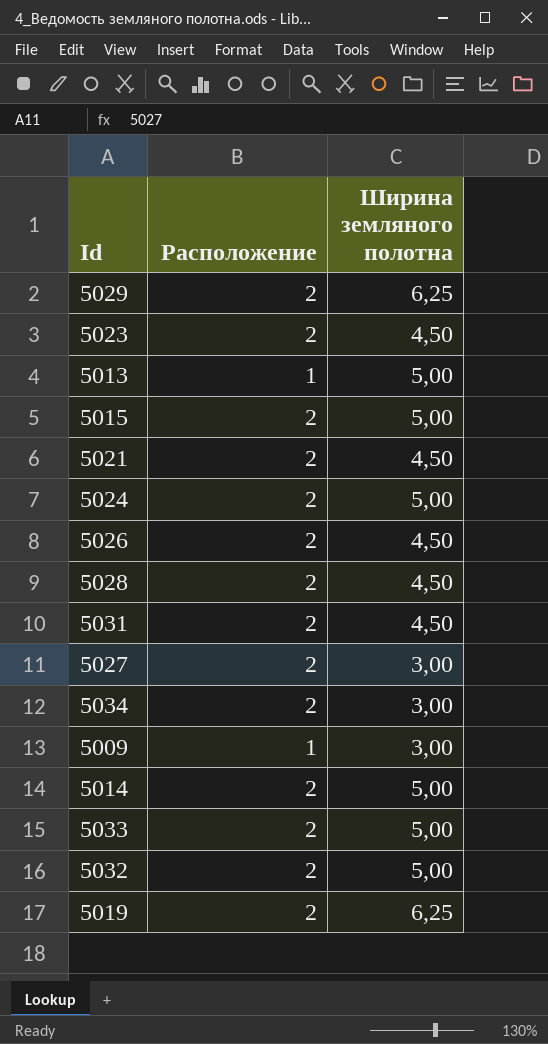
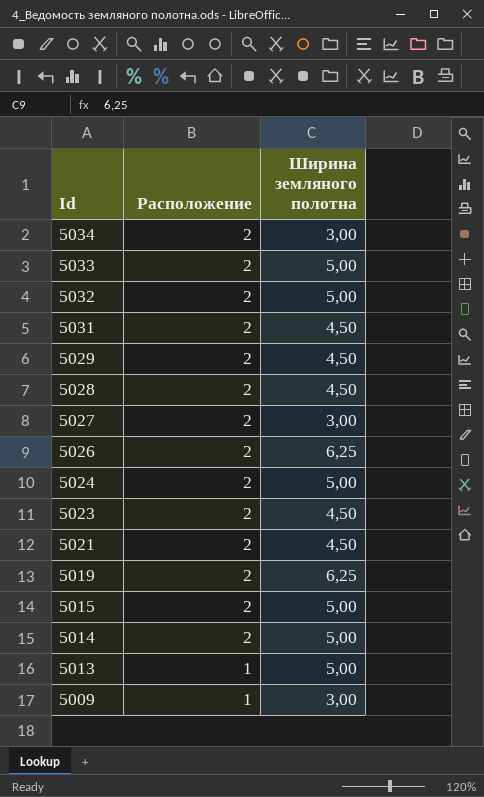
row order: none -> Id descending
5029 | Ширина земляного полотна: 6,25 -> 4,50
5026 | Ширина земляного полотна: 4,50 -> 6,25

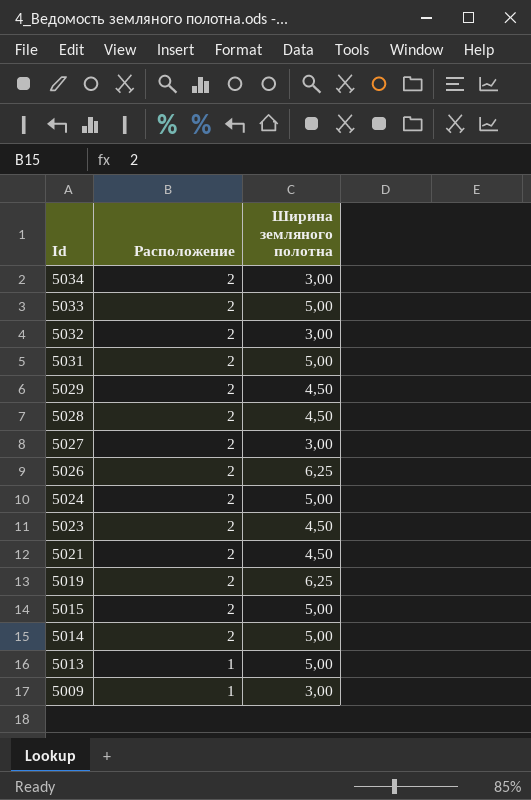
5032 | Ширина земляного полотна: 5,00 -> 3,00
5031 | Ширина земляного полотна: 4,50 -> 5,00

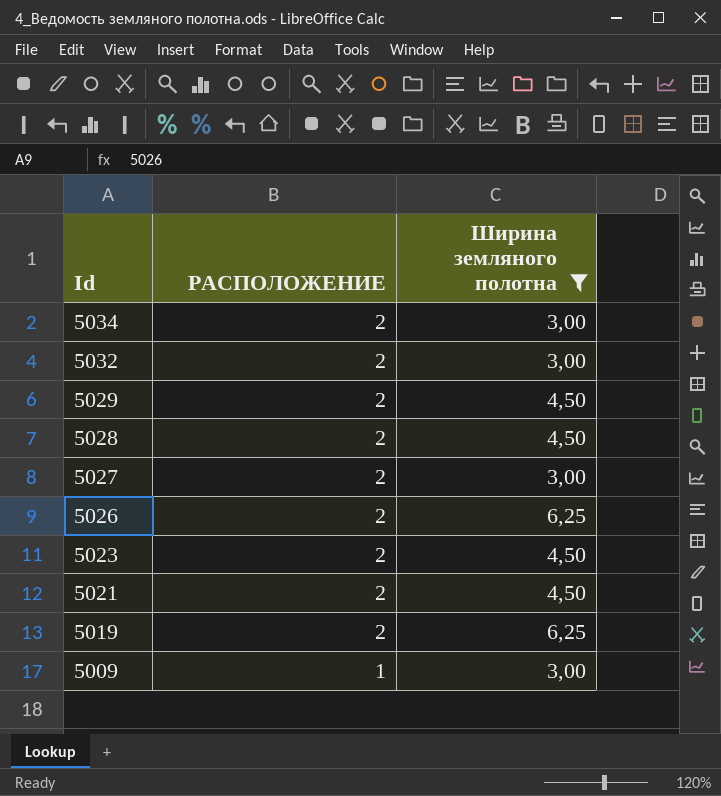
filter: none -> Ширина земляного полотна != 5,00
column name: Расположение -> РАСПОЛОЖЕНИЕ

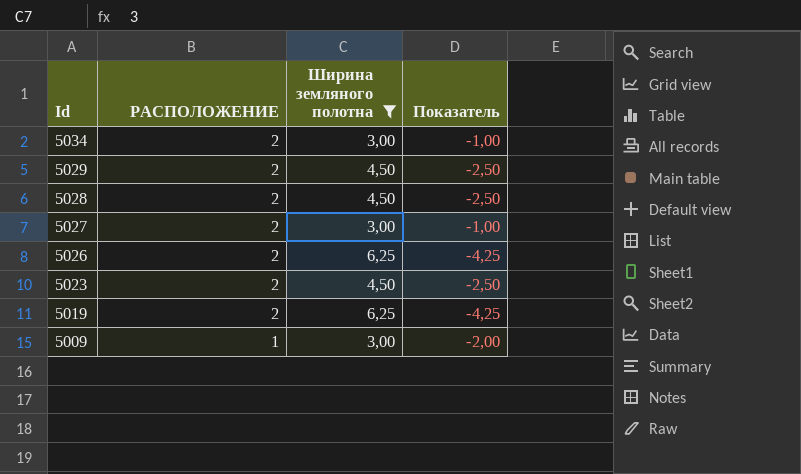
column Показатель | formula: none -> [РАСПОЛОЖЕНИЕ] - [Ширина земляного полотна]
row 5032: 2 | 3,00 -> none
row 5021: 2 | 4,50 -> none

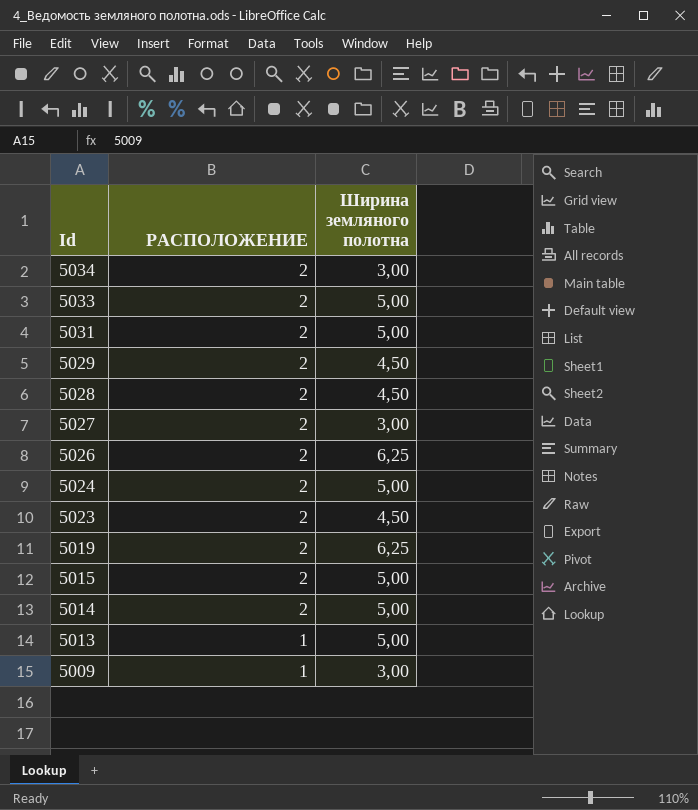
filter: Ширина земляного полотна != 5,00 -> none
column Показатель | formula: [РАСПОЛОЖЕНИЕ] - [Ширина земляного полотна] -> none

